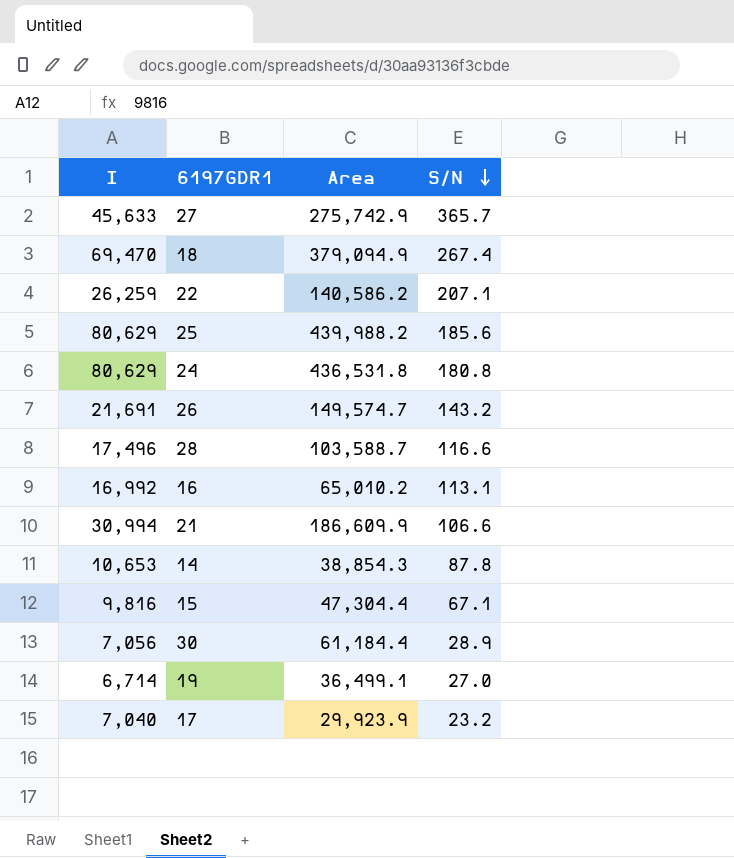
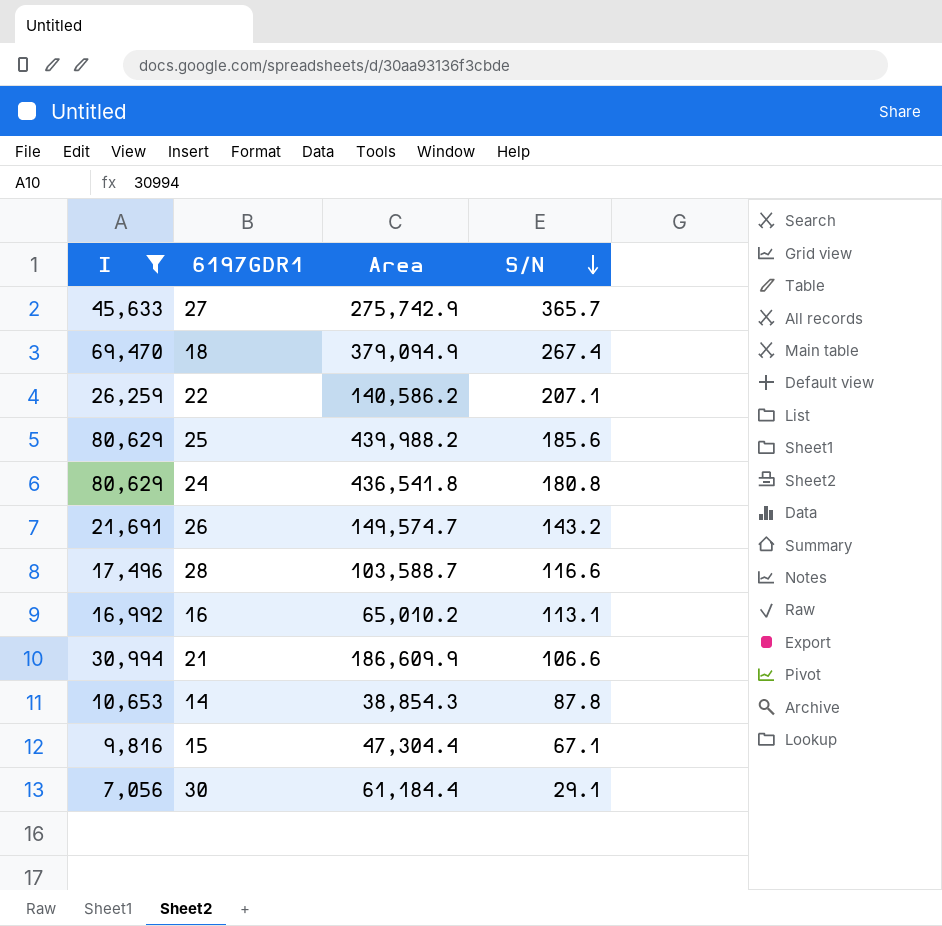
filter: none -> I >= 7,056
24 | Area: 436,531.8 -> 436,541.8
30 | S/N: 28.9 -> 29.1

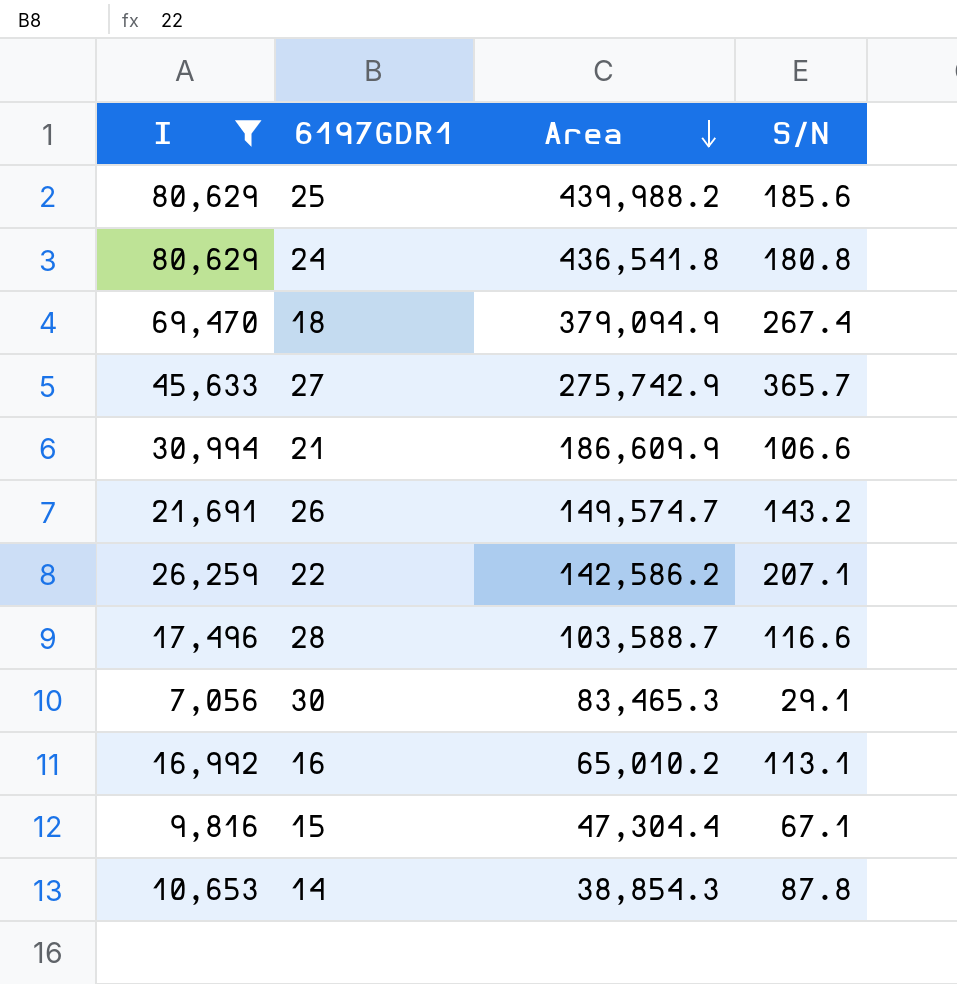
row order: S/N descending -> Area descending
22 | Area: 140,586.2 -> 142,586.2
30 | Area: 61,184.4 -> 83,465.3

